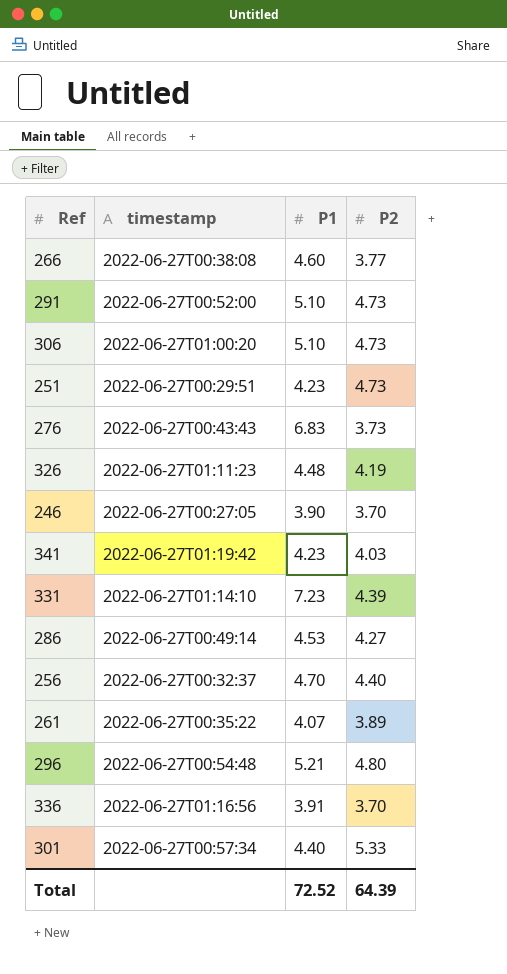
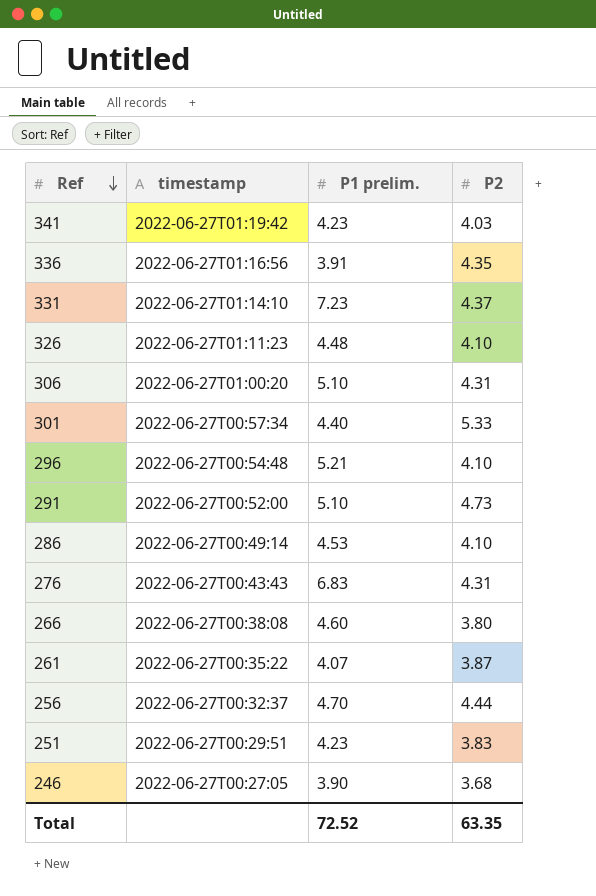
row order: none -> Ref descending
column name: P1 -> P1 prelim.
336 | P2: 3.70 -> 4.35
331 | P2: 4.39 -> 4.37
326 | P2: 4.19 -> 4.10
306 | P2: 4.73 -> 4.31
296 | P2: 4.80 -> 4.10
286 | P2: 4.27 -> 4.10
276 | P2: 3.73 -> 4.31
266 | P2: 3.77 -> 3.80
261 | P2: 3.89 -> 3.87
256 | P2: 4.40 -> 4.44
251 | P2: 4.73 -> 3.83
246 | P2: 3.70 -> 3.68
Total | P2: 64.39 -> 63.35

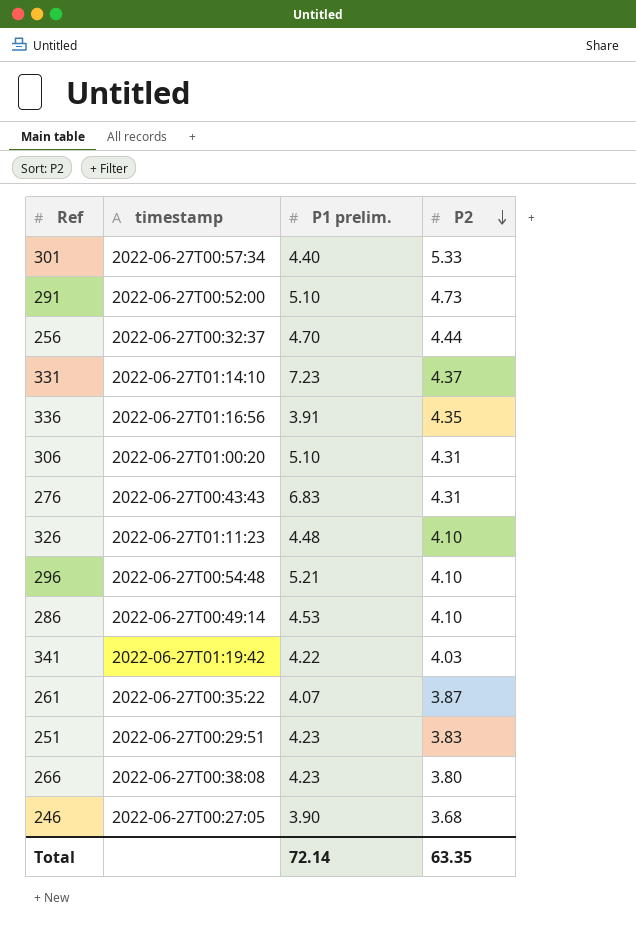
row order: Ref descending -> P2 descending
341 | P1 prelim.: 4.23 -> 4.22
266 | P1 prelim.: 4.60 -> 4.23
Total | P1 prelim.: 72.52 -> 72.14

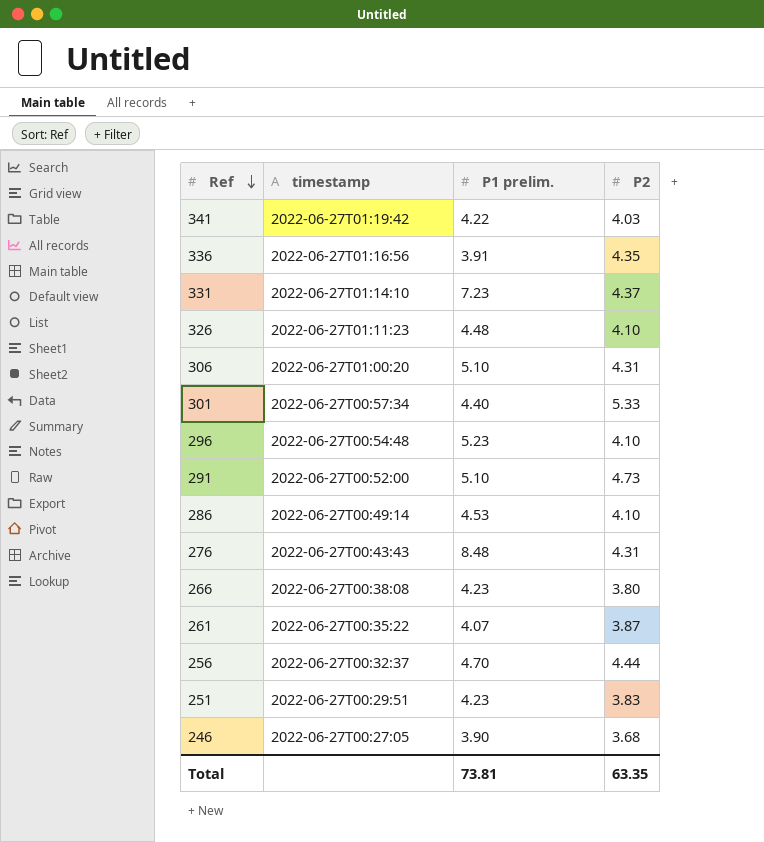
row order: P2 descending -> Ref descending
296 | P1 prelim.: 5.21 -> 5.23
276 | P1 prelim.: 6.83 -> 8.48
Total | P1 prelim.: 72.14 -> 73.81

